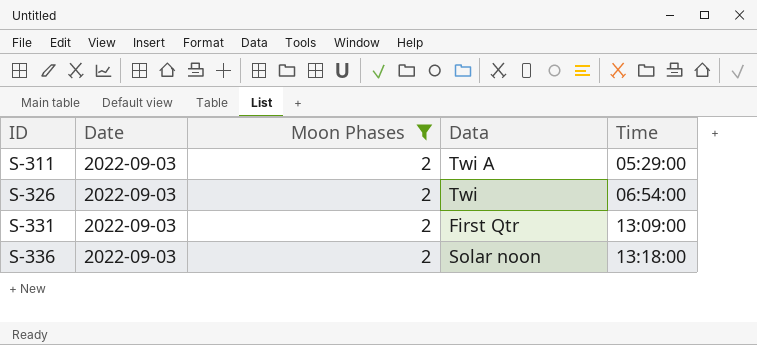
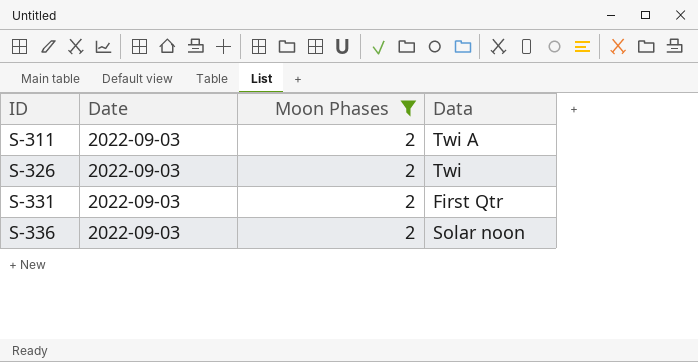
column Time | position: 5 -> none

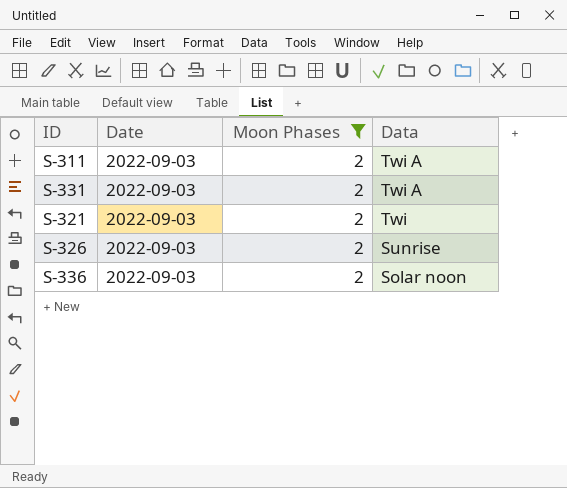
row order: ID ascending -> Data descending
S-331 | Data: First Qtr -> Twi A
row S-321: none -> 2022-09-03 | 2 | Twi
S-326 | Data: Twi -> Sunrise

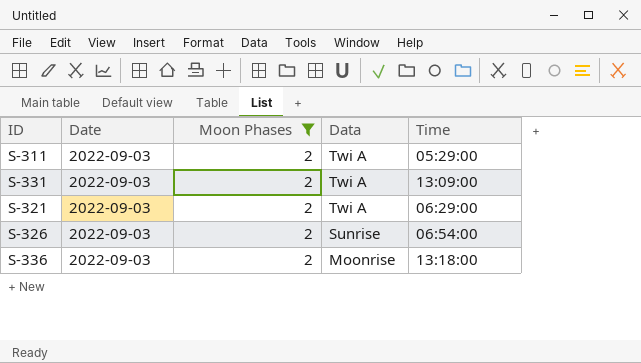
column Time | position: none -> 5
S-321 | Data: Twi -> Twi A
S-336 | Data: Solar noon -> Moonrise

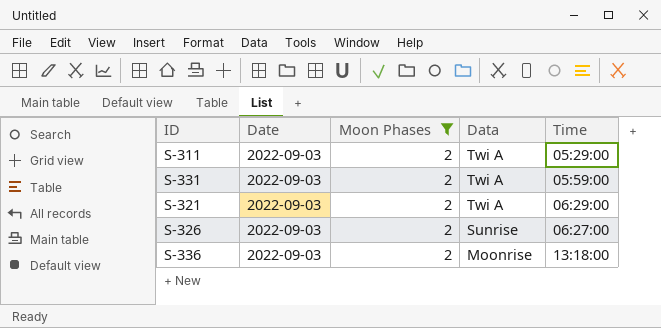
S-331 | Time: 13:09:00 -> 05:59:00
S-326 | Time: 06:54:00 -> 06:27:00

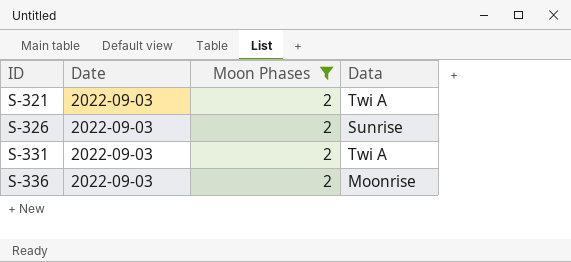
row order: Data descending -> ID ascending
column Time | position: 5 -> none
row S-311: 2022-09-03 | 2 | Twi A | 05:29:00 -> none

